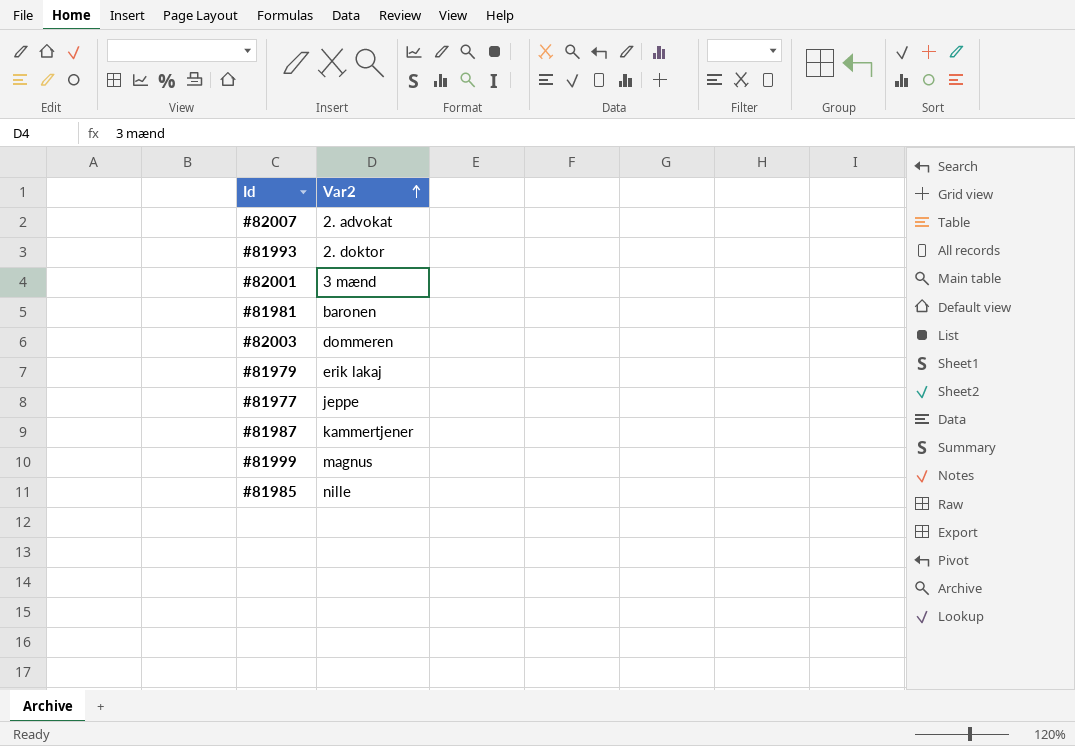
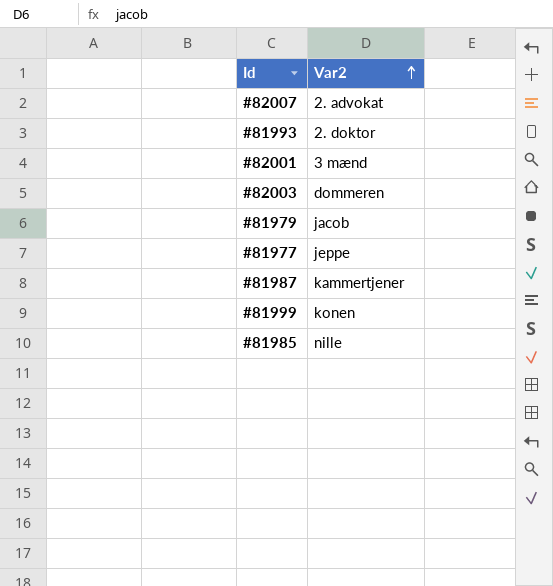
row #81981: baronen -> none
#81979 | Var2: erik lakaj -> jacob
#81999 | Var2: magnus -> konen

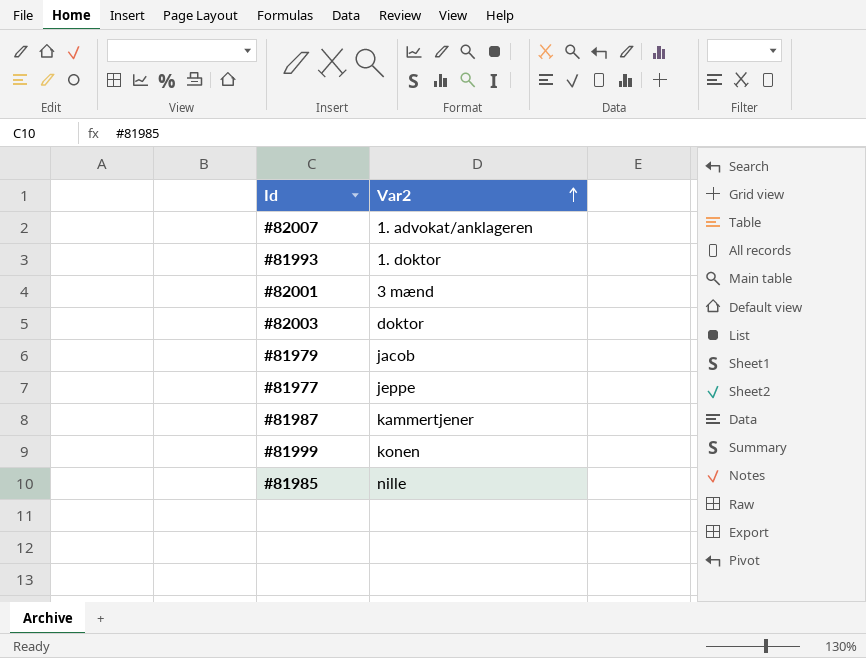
#82007 | Var2: 2. advokat -> 1. advokat/anklageren
#81993 | Var2: 2. doktor -> 1. doktor
#82003 | Var2: dommeren -> doktor

